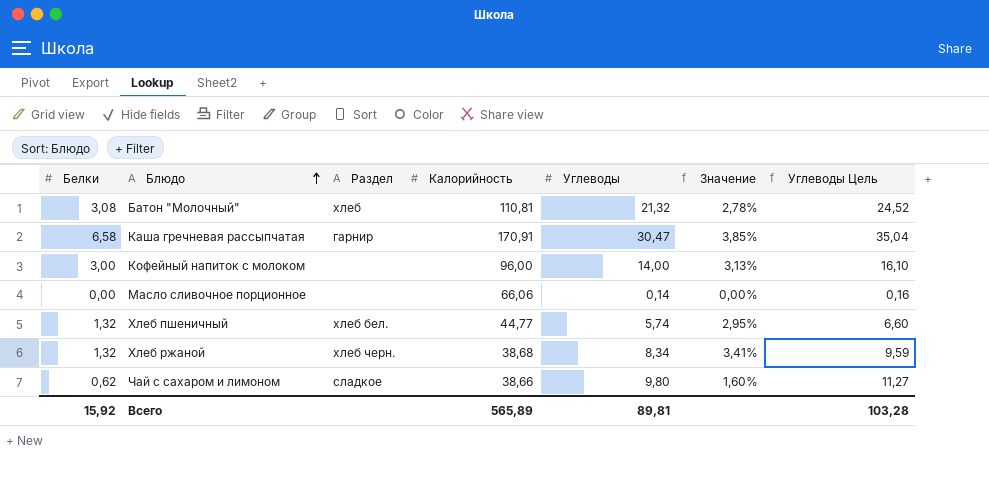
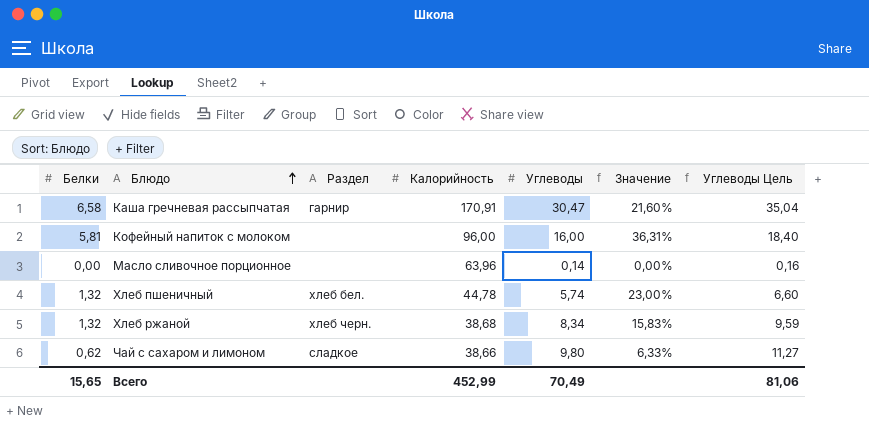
column Значение | formula: [Белки] / [Калорийность] -> [Белки] / [Углеводы]
row Батон "Молочный": 3,08 | хлеб | 110,81 | 21,32 | 2,78% | 24,52 -> none
Кофейный напиток с молоком | Белки: 3,00 -> 5,81
Кофейный напиток с молоком | Углеводы: 14,00 -> 16,00
Кофейный напиток с молоком | Углеводы Цель: 16,10 -> 18,40
Масло сливочное порционное | Калорийность: 66,06 -> 63,96
Хлеб пшеничный | Калорийность: 44,77 -> 44,78
Всего | Белки: 15,92 -> 15,65
Всего | Калорийность: 565,89 -> 452,99
Всего | Углеводы: 89,81 -> 70,49
Всего | Углеводы Цель: 103,28 -> 81,06

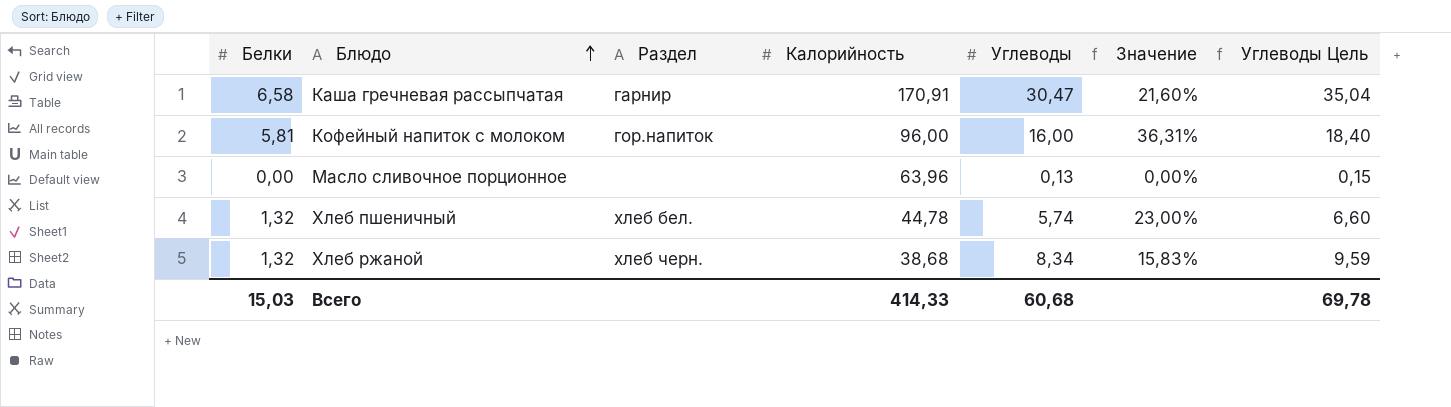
row Чай с сахаром и лимоном: 0,62 | сладкое | 38,66 | 9,80 | 6,33% | 11,27 -> none
Кофейный напиток с молоком | Раздел: none -> гор.напиток
Масло сливочное порционное | Углеводы: 0,14 -> 0,13
Масло сливочное порционное | Углеводы Цель: 0,16 -> 0,15
Всего | Белки: 15,65 -> 15,03
Всего | Калорийность: 452,99 -> 414,33
Всего | Углеводы: 70,49 -> 60,68
Всего | Углеводы Цель: 81,06 -> 69,78

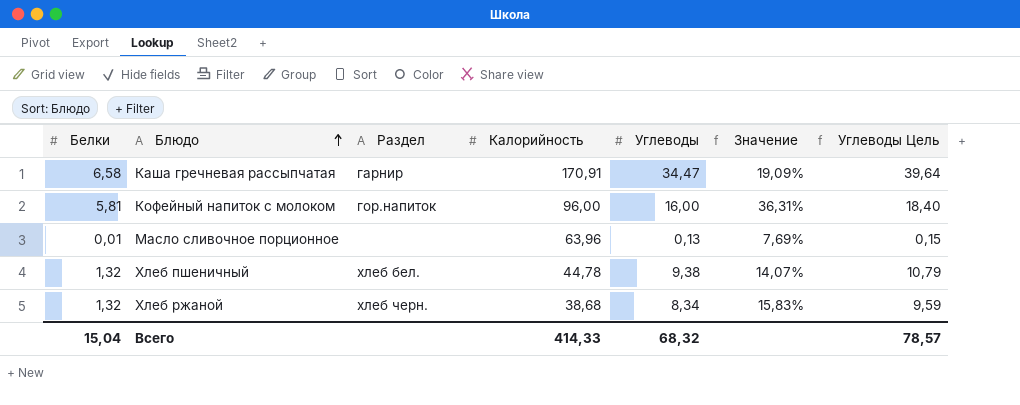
Каша гречневая рассыпчатая | Углеводы: 30,47 -> 34,47
Каша гречневая рассыпчатая | Значение: 21,60% -> 19,09%
Каша гречневая рассыпчатая | Углеводы Цель: 35,04 -> 39,64
Масло сливочное порционное | Белки: 0,00 -> 0,01
Масло сливочное порционное | Значение: 0,00% -> 7,69%
Хлеб пшеничный | Углеводы: 5,74 -> 9,38
Хлеб пшеничный | Значение: 23,00% -> 14,07%
Хлеб пшеничный | Углеводы Цель: 6,60 -> 10,79
Всего | Белки: 15,03 -> 15,04
Всего | Углеводы: 60,68 -> 68,32
Всего | Углеводы Цель: 69,78 -> 78,57

